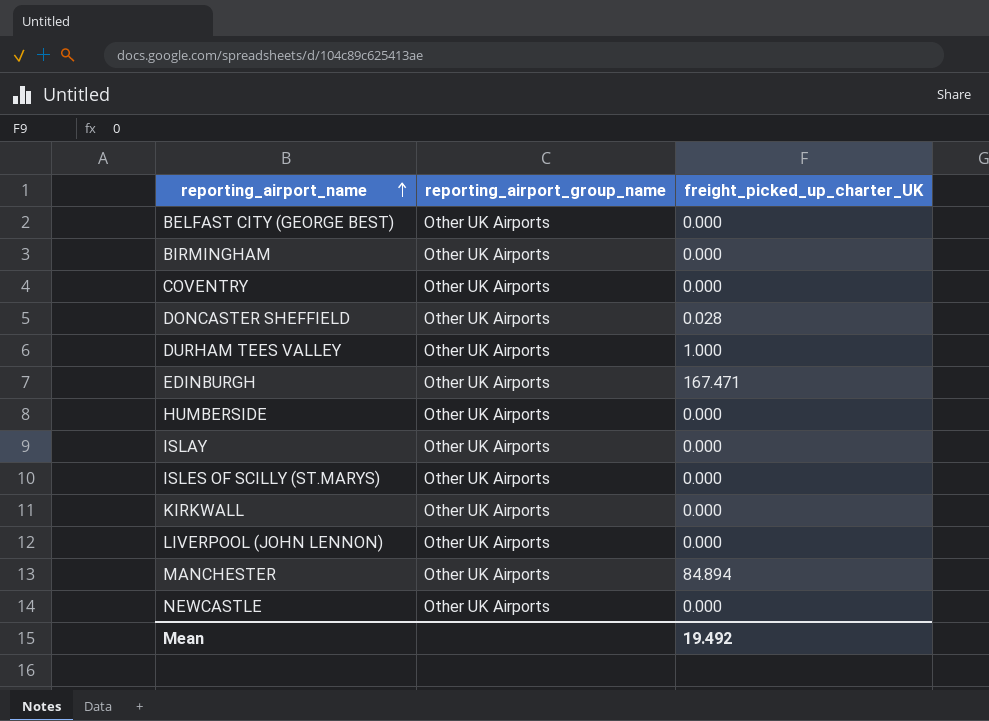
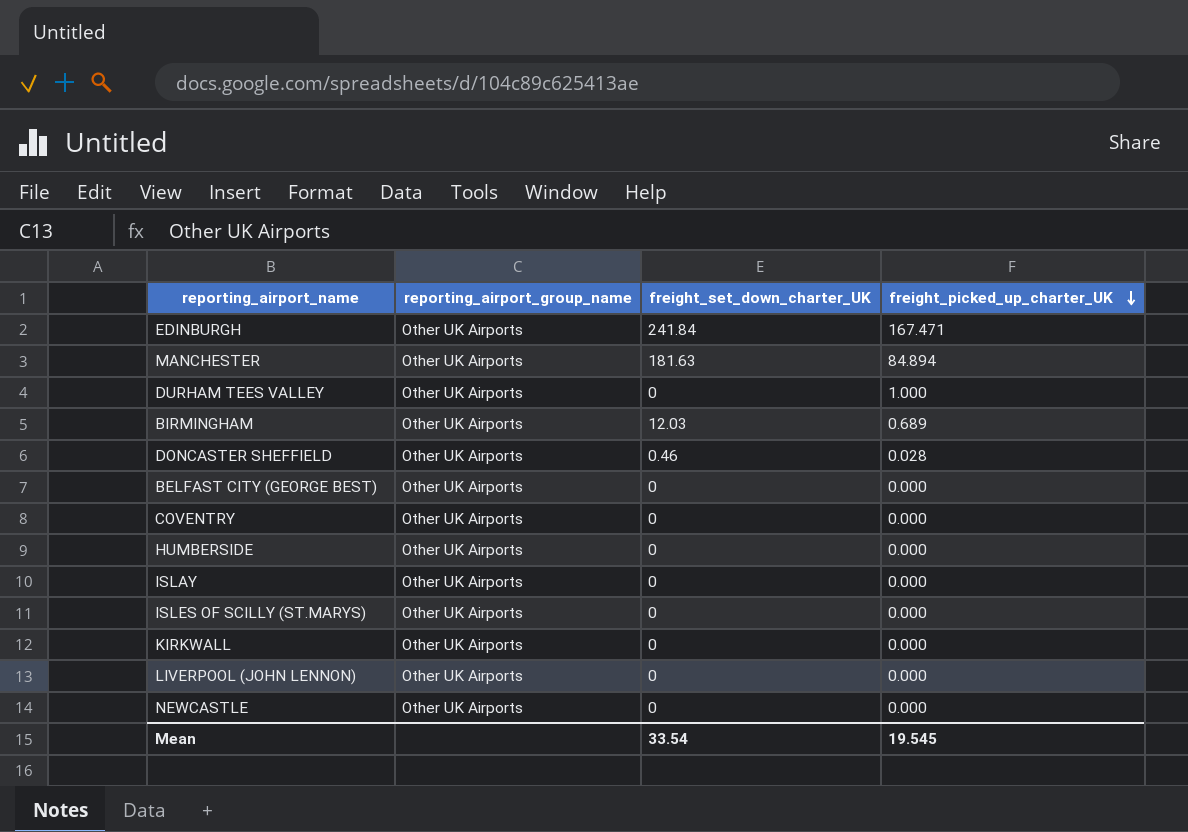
row order: reporting_airport_name ascending -> freight_picked_up_charter_UK descending
column freight_set_down_charter_UK | position: none -> 3
BIRMINGHAM | freight_picked_up_charter_UK: 0.000 -> 0.689
Mean | freight_picked_up_charter_UK: 19.492 -> 19.545

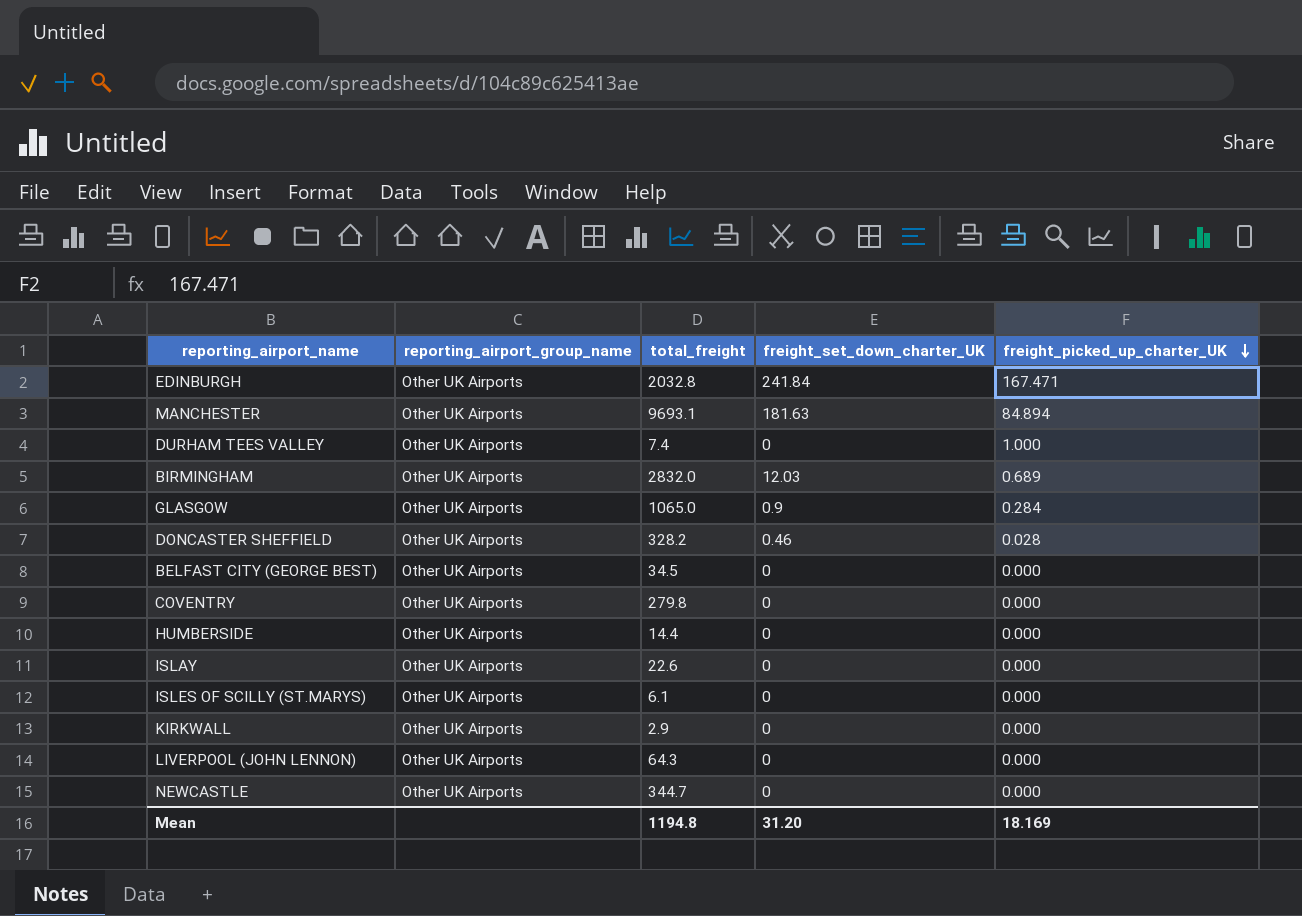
column total_freight | position: none -> 3
row GLASGOW: none -> Other UK Airports | 1065.0 | 0.9 | 0.284
Mean | freight_set_down_charter_UK: 33.54 -> 31.20
Mean | freight_picked_up_charter_UK: 19.545 -> 18.169

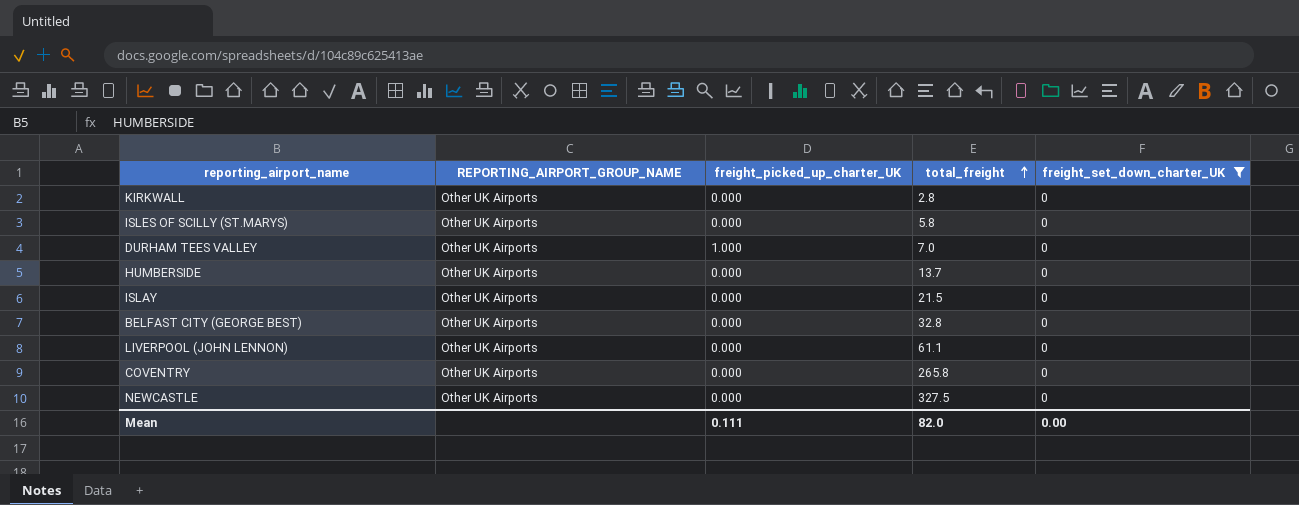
filter: none -> freight_set_down_charter_UK = 0
row order: freight_picked_up_charter_UK descending -> total_freight ascending
column name: reporting_airport_group_name -> REPORTING_AIRPORT_GROUP_NAME
column freight_picked_up_charter_UK | position: 5 -> 3
KIRKWALL | total_freight: 2.9 -> 2.8
ISLES OF SCILLY (ST.MARYS) | total_freight: 6.1 -> 5.8
DURHAM TEES VALLEY | total_freight: 7.4 -> 7.0
HUMBERSIDE | total_freight: 14.4 -> 13.7
ISLAY | total_freight: 22.6 -> 21.5
BELFAST CITY (GEORGE BEST) | total_freight: 34.5 -> 32.8
LIVERPOOL (JOHN LENNON) | total_freight: 64.3 -> 61.1
COVENTRY | total_freight: 279.8 -> 265.8
NEWCASTLE | total_freight: 344.7 -> 327.5
Mean | freight_picked_up_charter_UK: 18.169 -> 0.111
Mean | total_freight: 1194.8 -> 82.0
Mean | freight_set_down_charter_UK: 31.20 -> 0.00

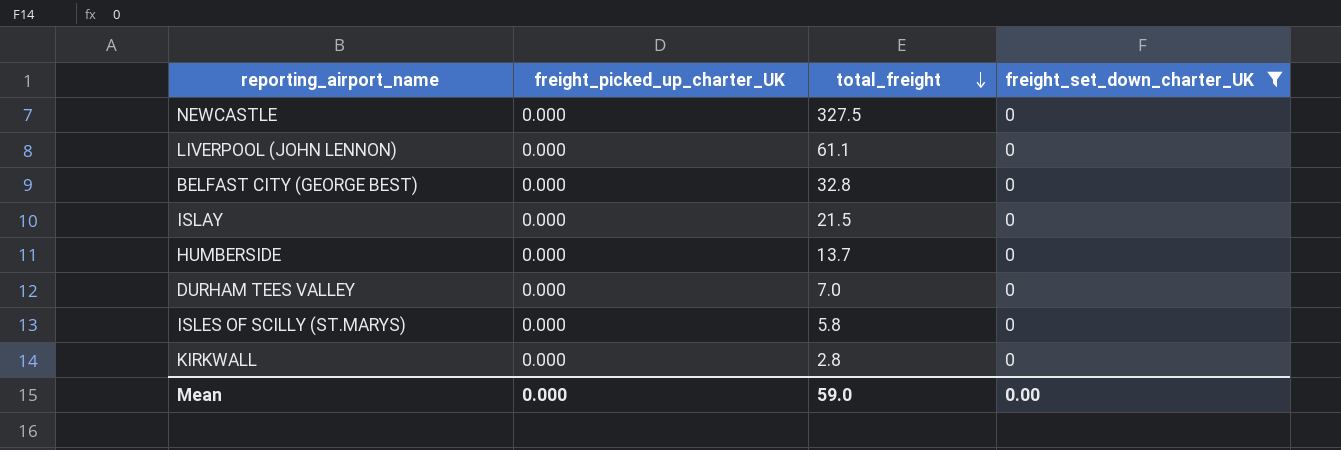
row order: total_freight ascending -> total_freight descending
column REPORTING_AIRPORT_GROUP_NAME | position: 2 -> none
row COVENTRY: Other UK Airports | 0.000 | 265.8 | 0 -> none
DURHAM TEES VALLEY | freight_picked_up_charter_UK: 1.000 -> 0.000
Mean | freight_picked_up_charter_UK: 0.111 -> 0.000
Mean | total_freight: 82.0 -> 59.0

